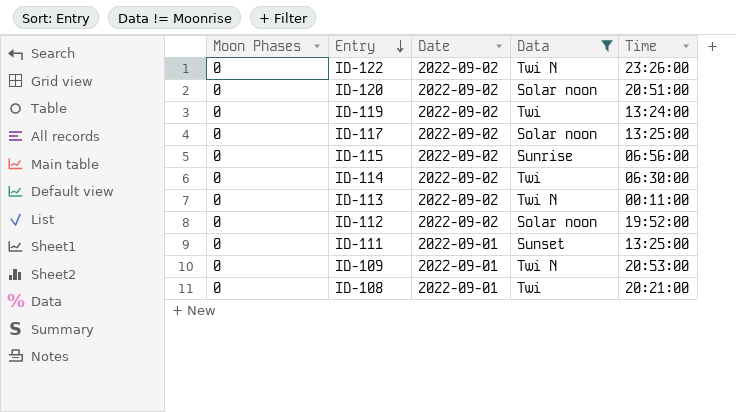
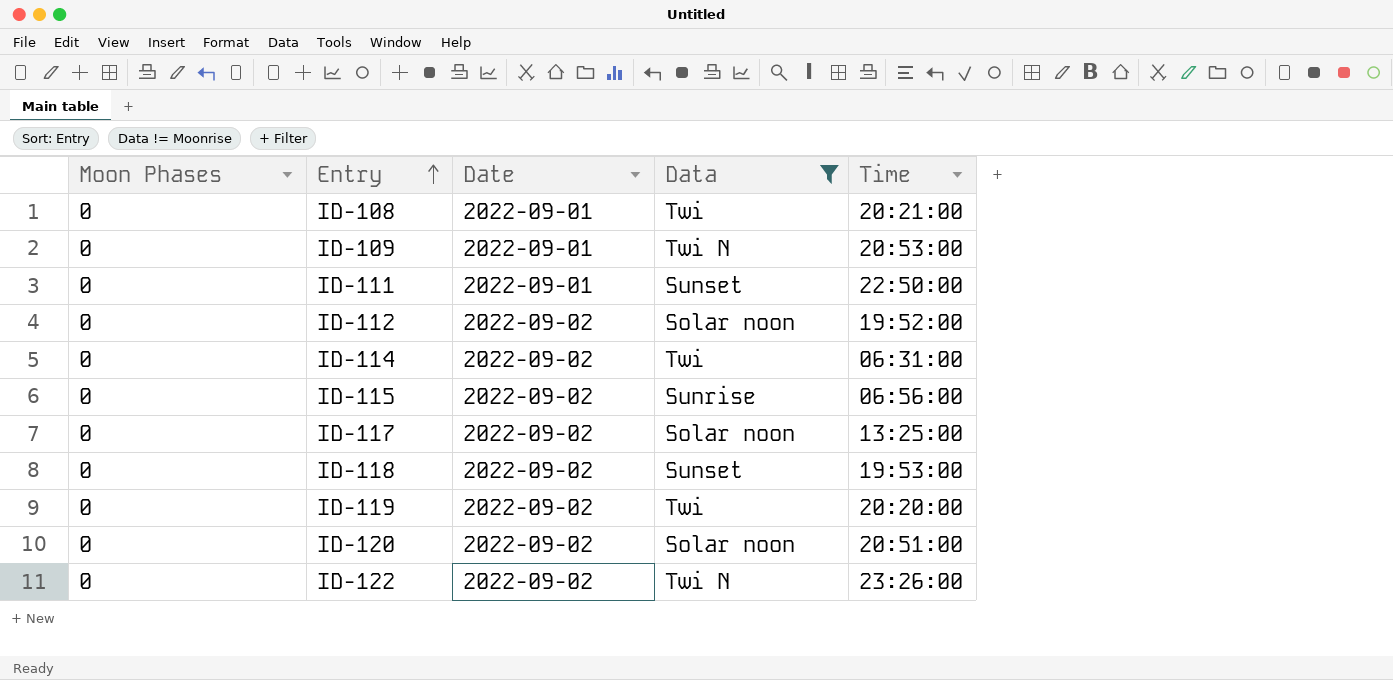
row order: Entry descending -> Entry ascending
row ID-113: 0 | 2022-09-02 | Twi N | 00:11:00 -> none
ID-111 | Time: 13:25:00 -> 22:50:00
ID-114 | Time: 06:30:00 -> 06:31:00
row ID-118: none -> 0 | 2022-09-02 | Sunset | 19:53:00
ID-119 | Time: 13:24:00 -> 20:20:00

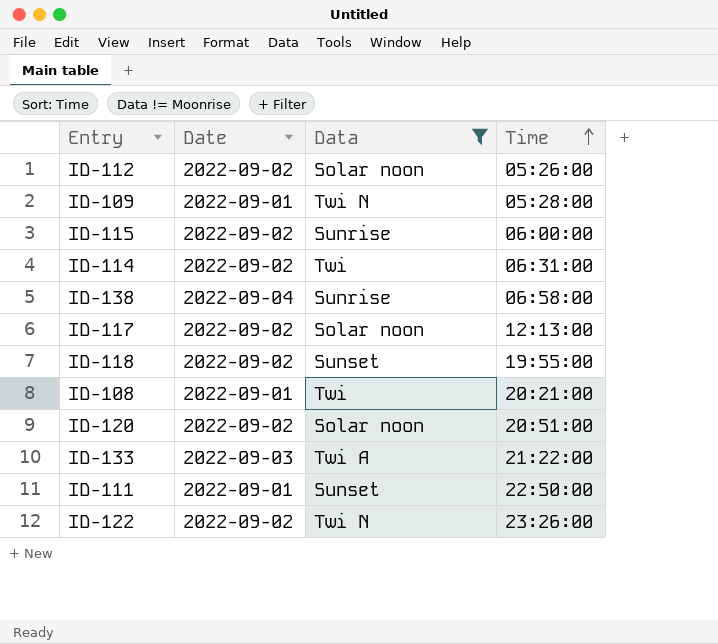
row order: Entry ascending -> Time ascending
column Moon Phases | position: 1 -> none
row ID-119: 0 | 2022-09-02 | Twi | 20:20:00 -> none
ID-112 | Time: 19:52:00 -> 05:26:00
ID-109 | Time: 20:53:00 -> 05:28:00
ID-115 | Time: 06:56:00 -> 06:00:00
row ID-138: none -> 2022-09-04 | Sunrise | 06:58:00
ID-117 | Time: 13:25:00 -> 12:13:00
ID-118 | Time: 19:53:00 -> 19:55:00
row ID-133: none -> 2022-09-03 | Twi A | 21:22:00

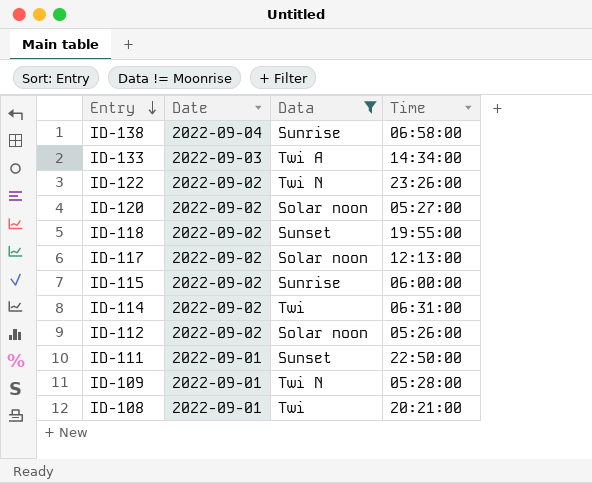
row order: Time ascending -> Entry descending
ID-133 | Time: 21:22:00 -> 14:34:00
ID-120 | Time: 20:51:00 -> 05:27:00

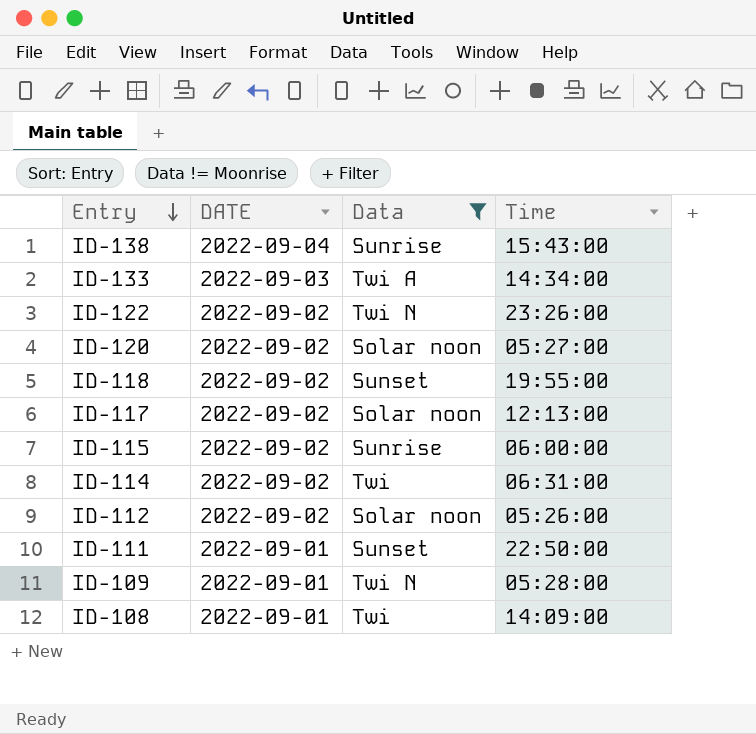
column name: Date -> DATE
ID-138 | Time: 06:58:00 -> 15:43:00
ID-108 | Time: 20:21:00 -> 14:09:00

